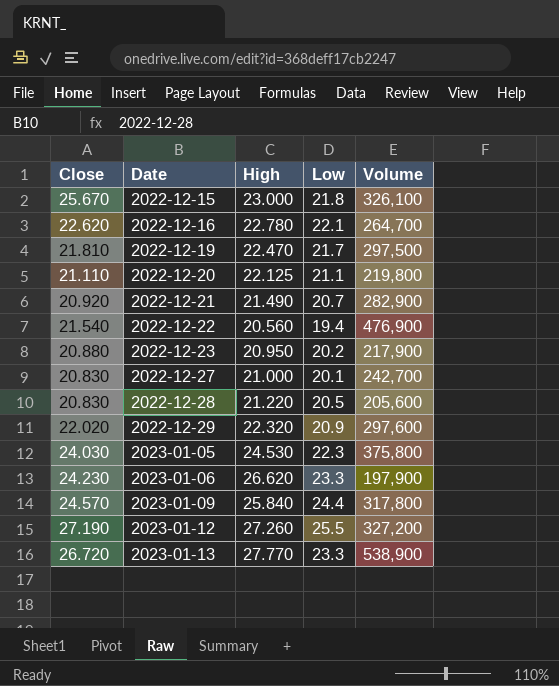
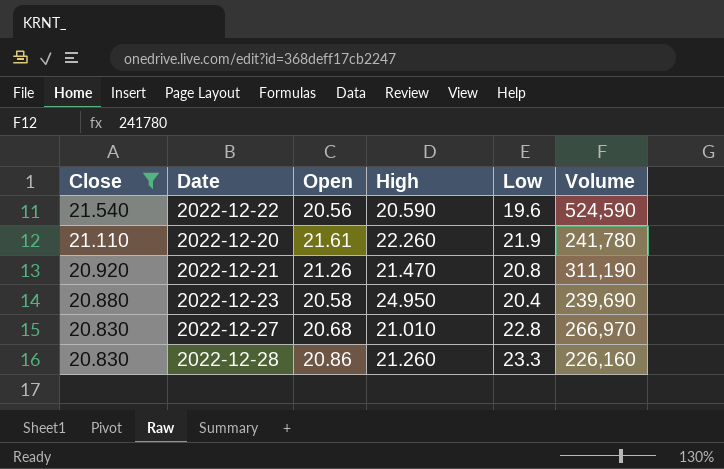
filter: none -> Close <= 21.540
row order: Date ascending -> Close descending
column Open | position: none -> 3
2022-12-22 | High: 20.560 -> 20.590
2022-12-22 | Low: 19.4 -> 19.6
2022-12-22 | Volume: 476,900 -> 524,590
2022-12-20 | High: 22.125 -> 22.260
2022-12-20 | Low: 21.1 -> 21.9
2022-12-20 | Volume: 219,800 -> 241,780
2022-12-21 | High: 21.490 -> 21.470
2022-12-21 | Low: 20.7 -> 20.8
2022-12-21 | Volume: 282,900 -> 311,190
2022-12-23 | High: 20.950 -> 24.950
2022-12-23 | Low: 20.2 -> 20.4
2022-12-23 | Volume: 217,900 -> 239,690
2022-12-27 | High: 21.000 -> 21.010
2022-12-27 | Low: 20.1 -> 22.8
2022-12-27 | Volume: 242,700 -> 266,970
2022-12-28 | High: 21.220 -> 21.260
2022-12-28 | Low: 20.5 -> 23.3
2022-12-28 | Volume: 205,600 -> 226,160

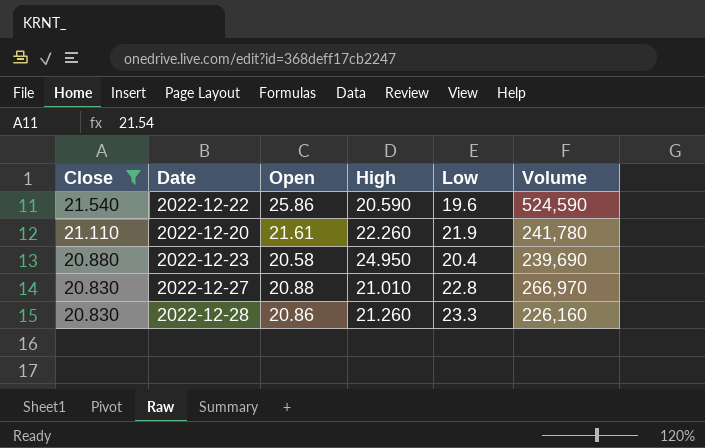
row 2022-12-21: 20.920 | 21.26 | 21.470 | 20.8 | 311,190 -> none
2022-12-22 | Open: 20.56 -> 25.86
2022-12-27 | Open: 20.68 -> 20.88

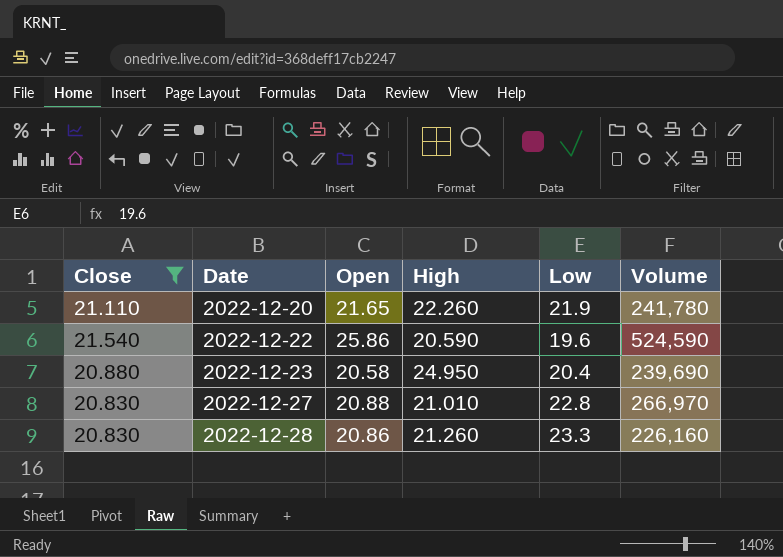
row order: Close descending -> Date ascending
2022-12-20 | Open: 21.61 -> 21.65

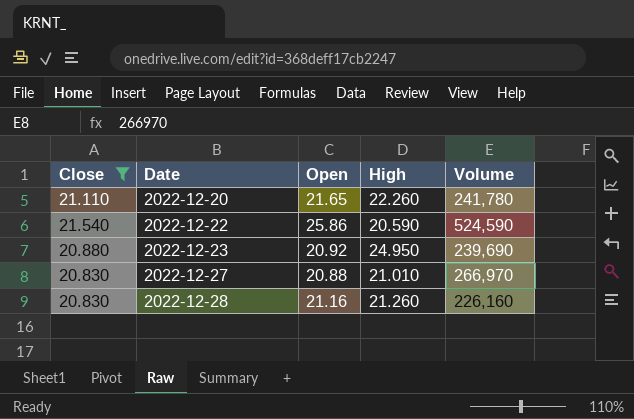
column Low | position: 5 -> none
2022-12-23 | Open: 20.58 -> 20.92
2022-12-28 | Open: 20.86 -> 21.16

